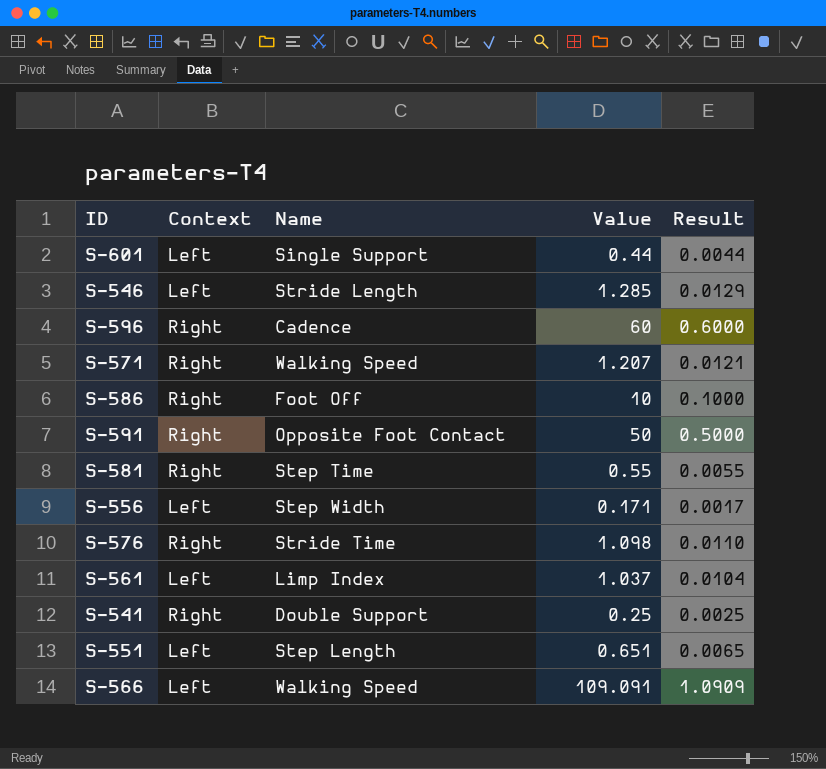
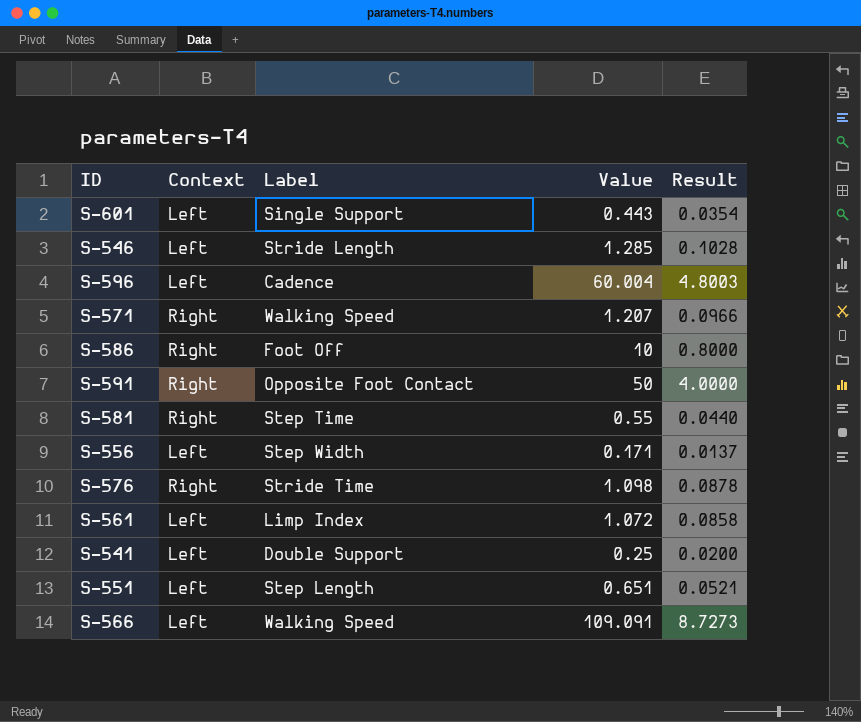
column name: Name -> Label
column Result | formula: [Value] * 0.01 -> [Value] * 0.08
S-601 | Value: 0.44 -> 0.443
S-596 | Context: Right -> Left
S-596 | Value: 60 -> 60.004
S-561 | Value: 1.037 -> 1.072
S-541 | Context: Right -> Left

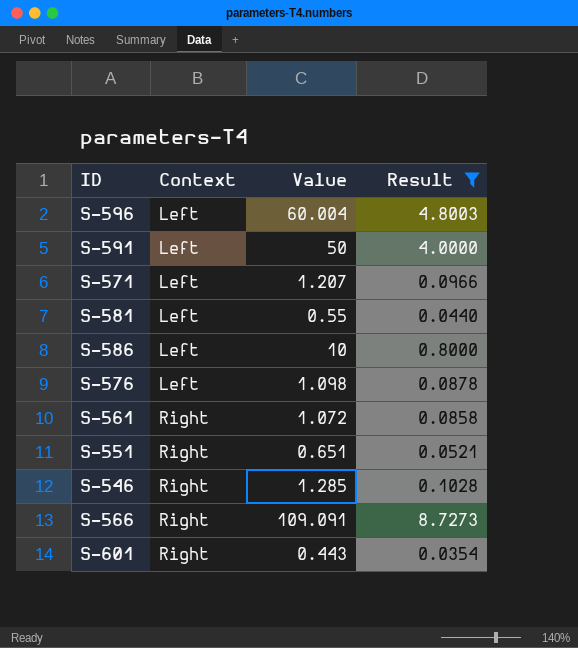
filter: none -> Result >= 0.0354
row order: none -> Context ascending
column Label | position: 3 -> none
S-591 | Context: Right -> Left
S-571 | Context: Right -> Left
S-581 | Context: Right -> Left
S-586 | Context: Right -> Left
S-576 | Context: Right -> Left
S-561 | Context: Left -> Right
S-551 | Context: Left -> Right
S-546 | Context: Left -> Right
S-566 | Context: Left -> Right
S-601 | Context: Left -> Right

